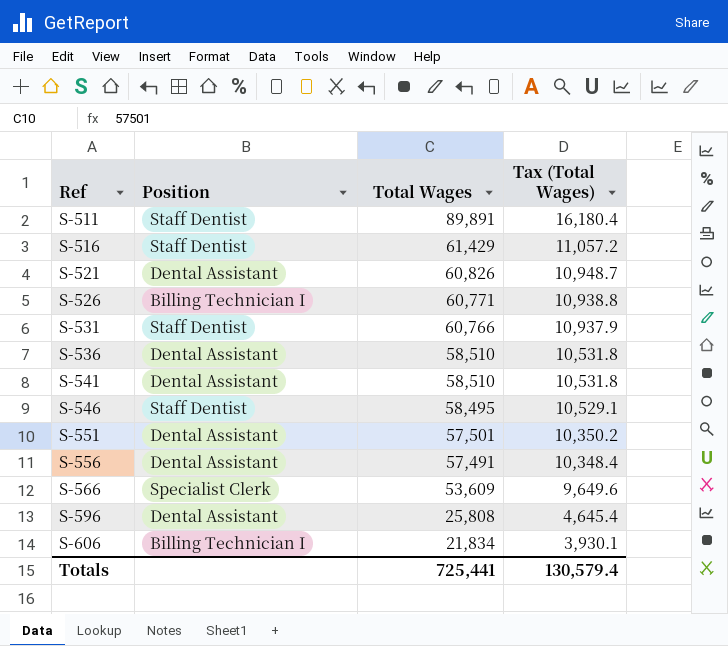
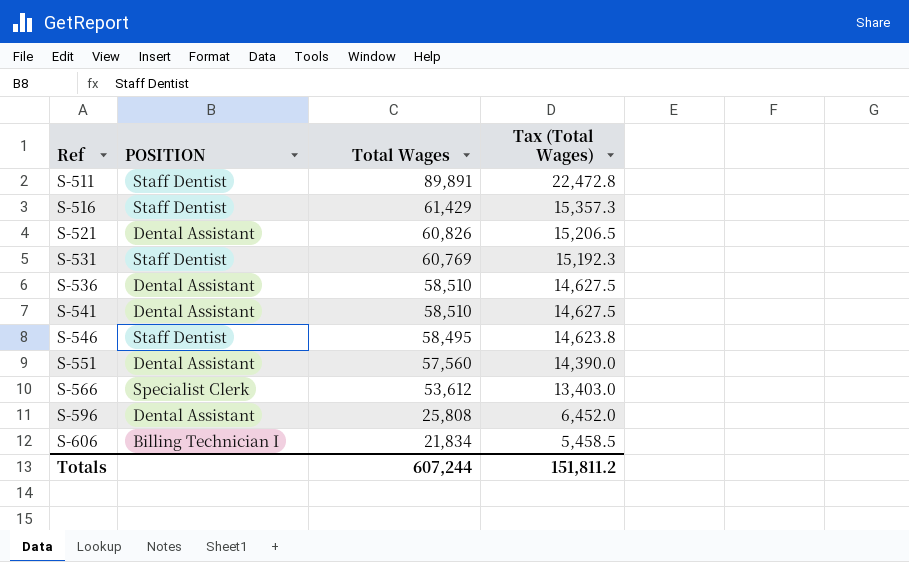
column name: Position -> POSITION
column Tax (Total Wages) | formula: [Total Wages] * 0.18 -> [Total Wages] * 0.25
row S-526: Billing Technician I | 60,771 | 10,938.8 -> none
row S-556: Dental Assistant | 57,491 | 10,348.4 -> none
S-531 | Total Wages: 60,766 -> 60,769
S-551 | Total Wages: 57,501 -> 57,560
S-566 | Total Wages: 53,609 -> 53,612
Totals | Total Wages: 725,441 -> 607,244
Totals | Tax (Total Wages): 130,579.4 -> 151,811.2

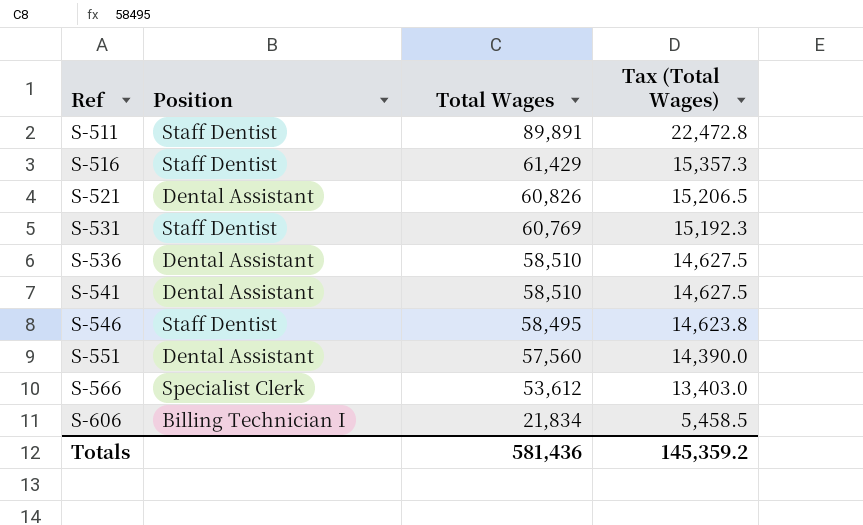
column name: POSITION -> Position
row S-596: Dental Assistant | 25,808 | 6,452.0 -> none
Totals | Total Wages: 607,244 -> 581,436
Totals | Tax (Total Wages): 151,811.2 -> 145,359.2

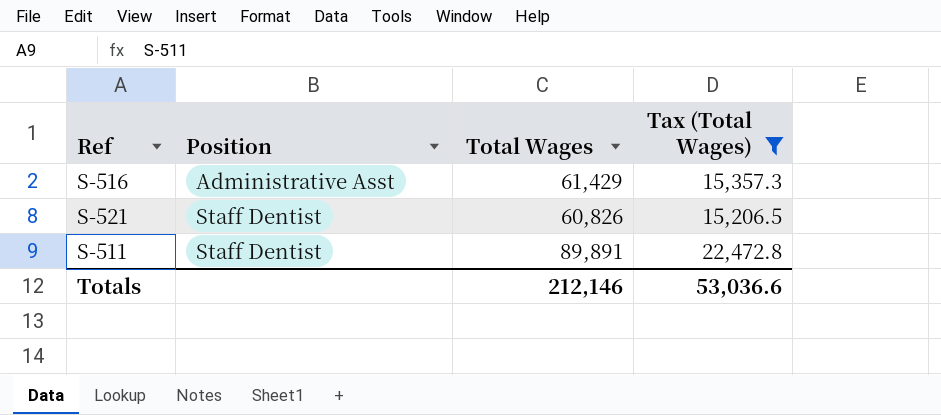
filter: none -> Tax (Total Wages) >= 15,206.5
row order: Ref ascending -> Position ascending
S-516 | Position: Staff Dentist -> Administrative Asst
S-521 | Position: Dental Assistant -> Staff Dentist
Totals | Total Wages: 581,436 -> 212,146
Totals | Tax (Total Wages): 145,359.2 -> 53,036.6

